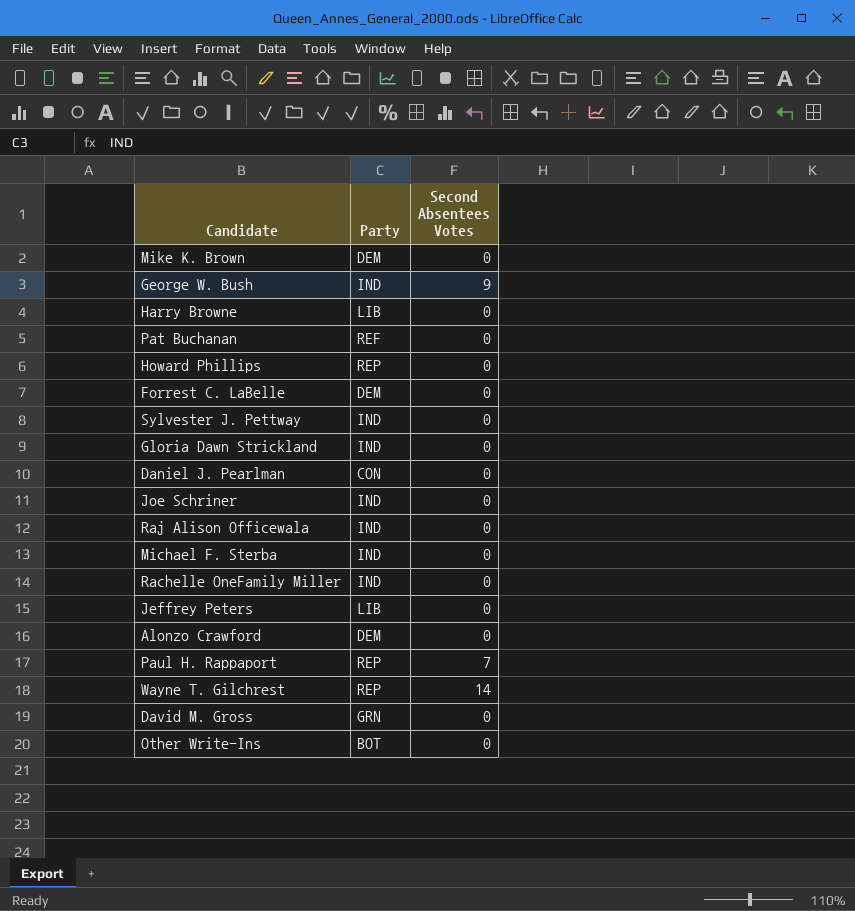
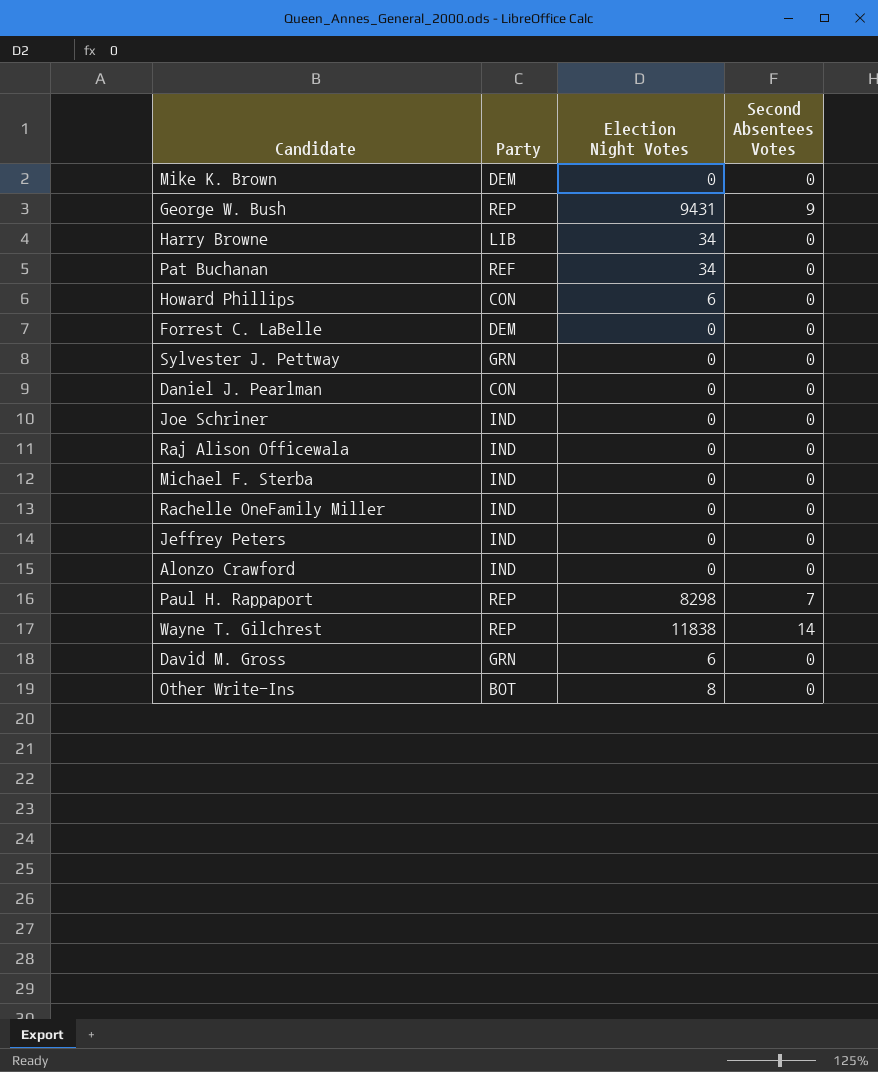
column Election Night Votes | position: none -> 3
row Gloria Dawn Strickland: IND | 0 -> none
George W. Bush | Party: IND -> REP
Howard Phillips | Party: REP -> CON
Sylvester J. Pettway | Party: IND -> GRN
Jeffrey Peters | Party: LIB -> IND
Alonzo Crawford | Party: DEM -> IND

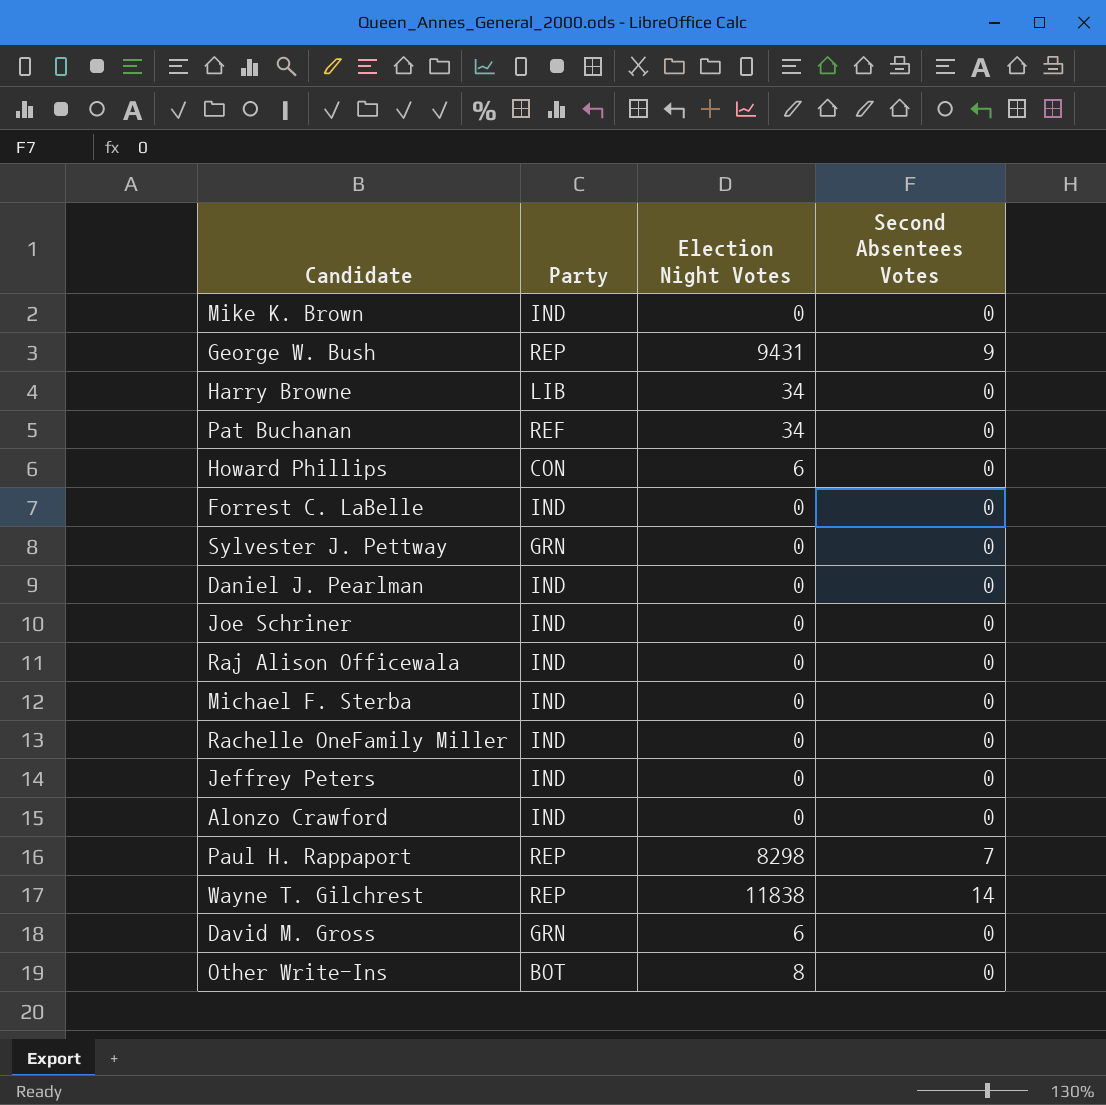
Mike K. Brown | Party: DEM -> IND
Forrest C. LaBelle | Party: DEM -> IND
Daniel J. Pearlman | Party: CON -> IND

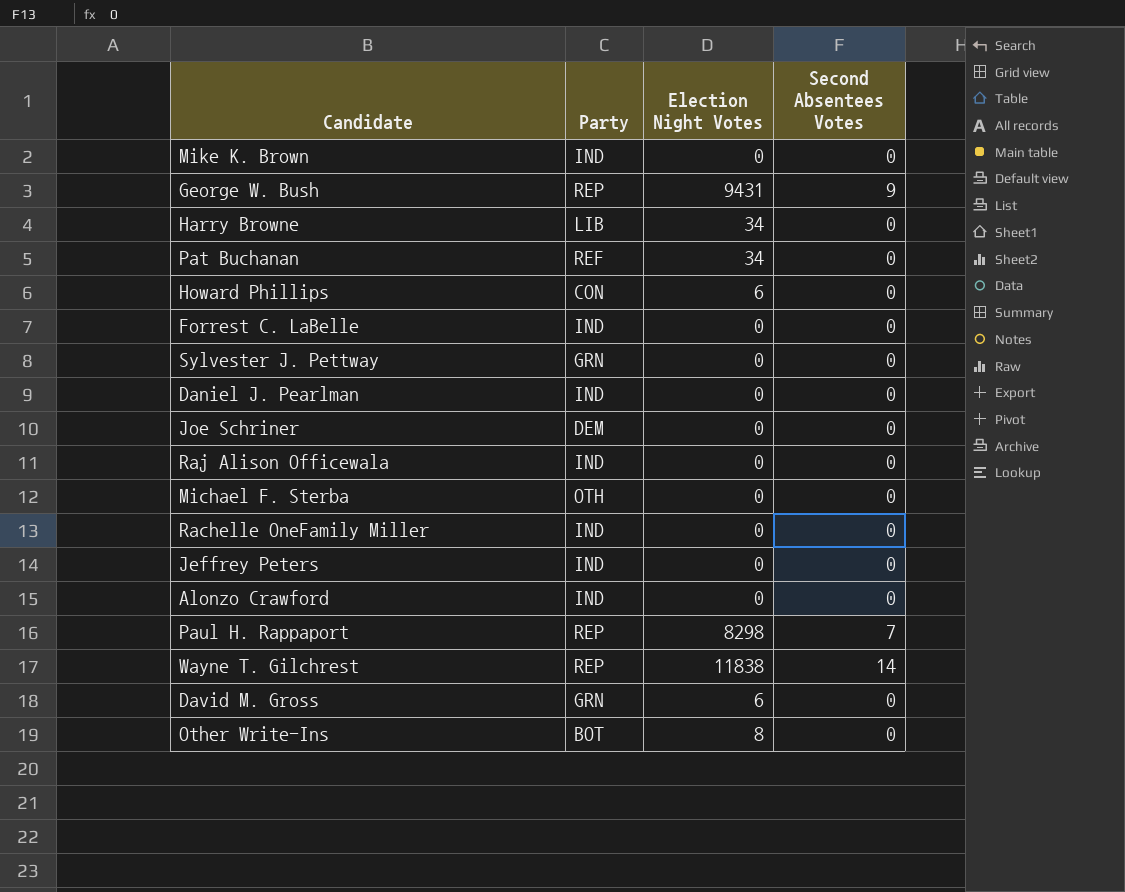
Joe Schriner | Party: IND -> DEM
Michael F. Sterba | Party: IND -> OTH

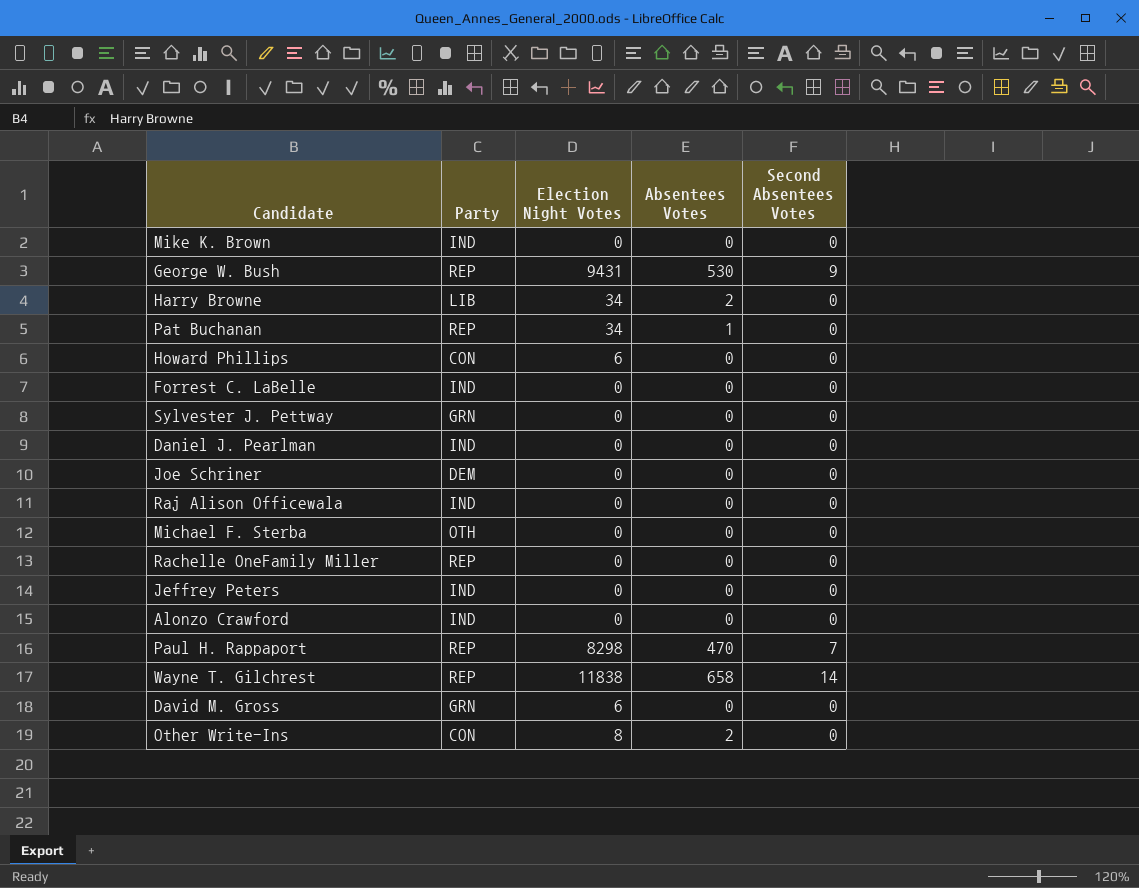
column Absentees Votes | position: none -> 4
Pat Buchanan | Party: REF -> REP
Rachelle OneFamily Miller | Party: IND -> REP
Other Write-Ins | Party: BOT -> CON

